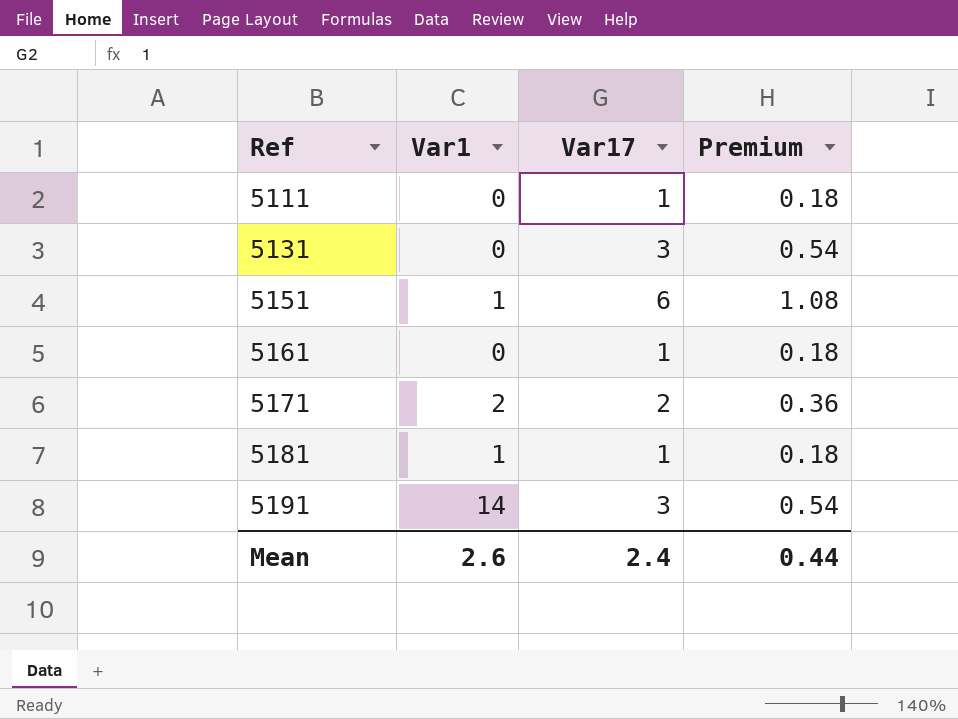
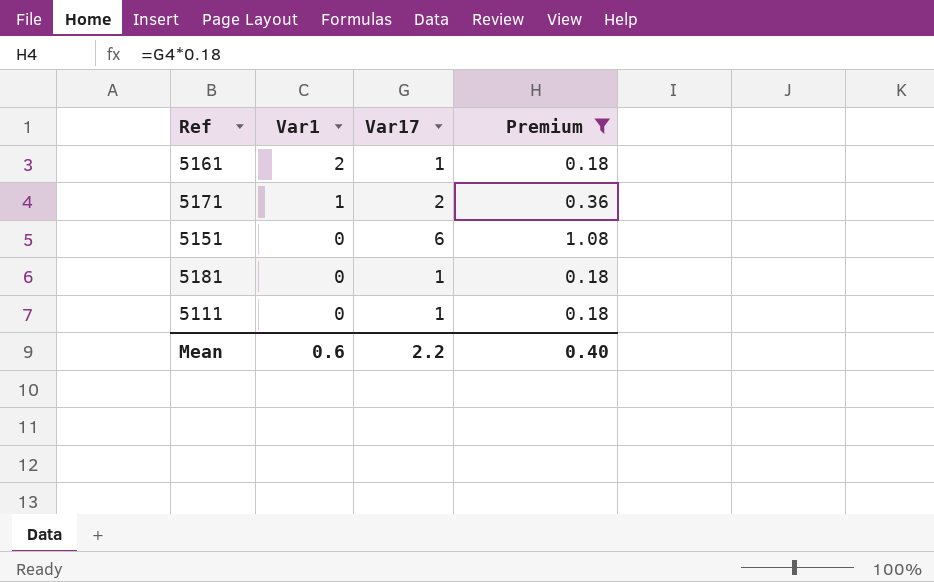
filter: none -> Premium != 0.54
row order: Ref ascending -> Var1 descending
5161 | Var1: 0 -> 2
5171 | Var1: 2 -> 1
5151 | Var1: 1 -> 0
5181 | Var1: 1 -> 0
Mean | Var1: 2.6 -> 0.6
Mean | Var17: 2.4 -> 2.2
Mean | Premium: 0.44 -> 0.40

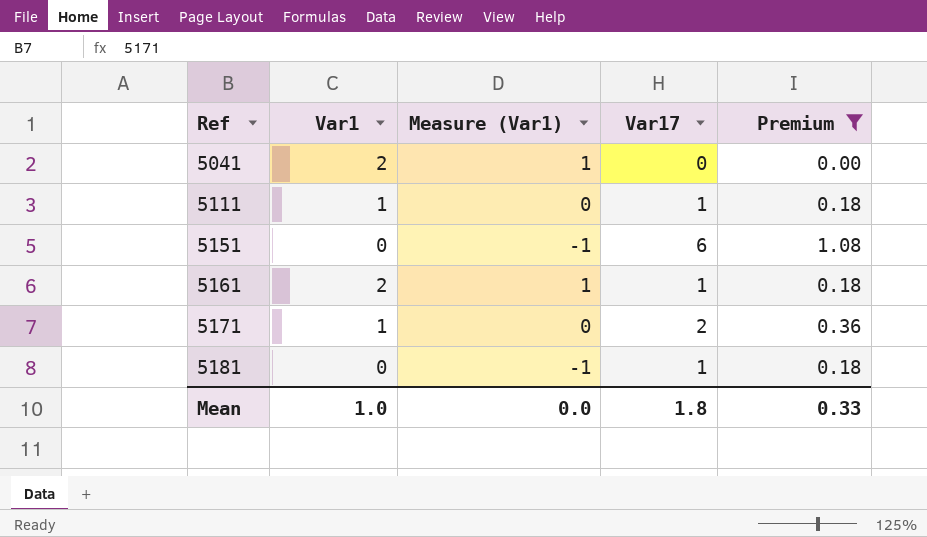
row order: Var1 descending -> Ref ascending
column Measure (Var1) | formula: none -> [Var1] - 1
row 5041: none -> 2 | 1 | 0 | 0.00
5111 | Var1: 0 -> 1
Mean | Var1: 0.6 -> 1.0
Mean | Var17: 2.2 -> 1.8
Mean | Premium: 0.40 -> 0.33

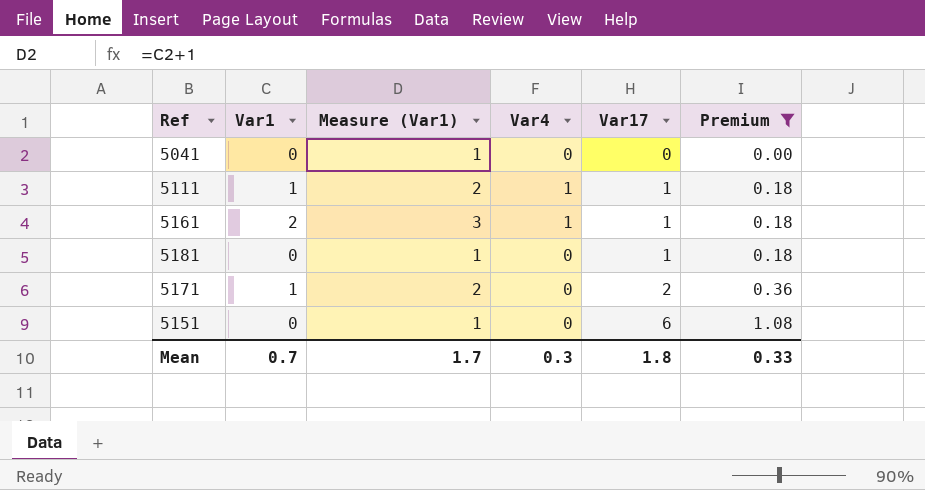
row order: Ref ascending -> Var17 ascending
column Measure (Var1) | formula: [Var1] - 1 -> [Var1] + 1
column Var4 | position: none -> 4
5041 | Var1: 2 -> 0
Mean | Var1: 1.0 -> 0.7
Mean | Measure (Var1): 0.0 -> 1.7

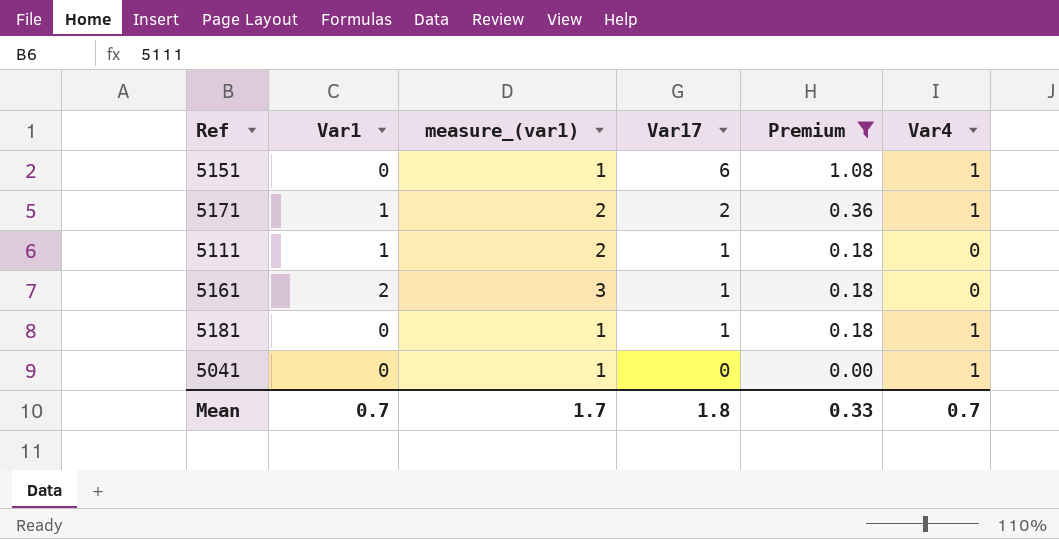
row order: Var17 ascending -> Var17 descending
column name: Measure (Var1) -> measure_(var1)
column Var4 | position: 4 -> 6
5151 | Var4: 0 -> 1
5171 | Var4: 0 -> 1
5111 | Var4: 1 -> 0
5161 | Var4: 1 -> 0
5181 | Var4: 0 -> 1
5041 | Var4: 0 -> 1
Mean | Var4: 0.3 -> 0.7

